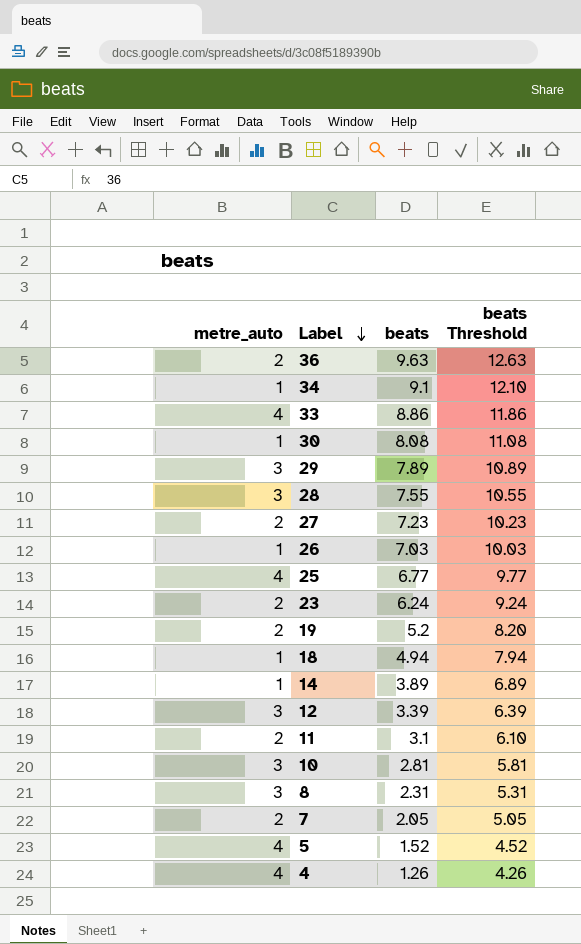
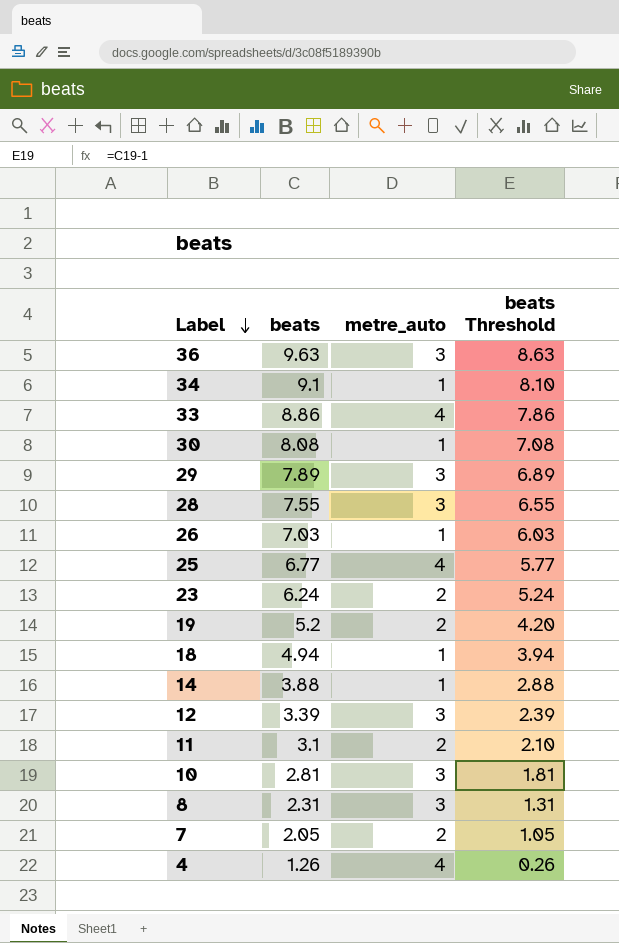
column metre_auto | position: 1 -> 3
column beats Threshold | formula: [beats] + 3 -> [beats] - 1
row 27: 2 | 7.23 | 10.23 -> none
row 5: 4 | 1.52 | 4.52 -> none
36 | metre_auto: 2 -> 3
14 | beats: 3.89 -> 3.88

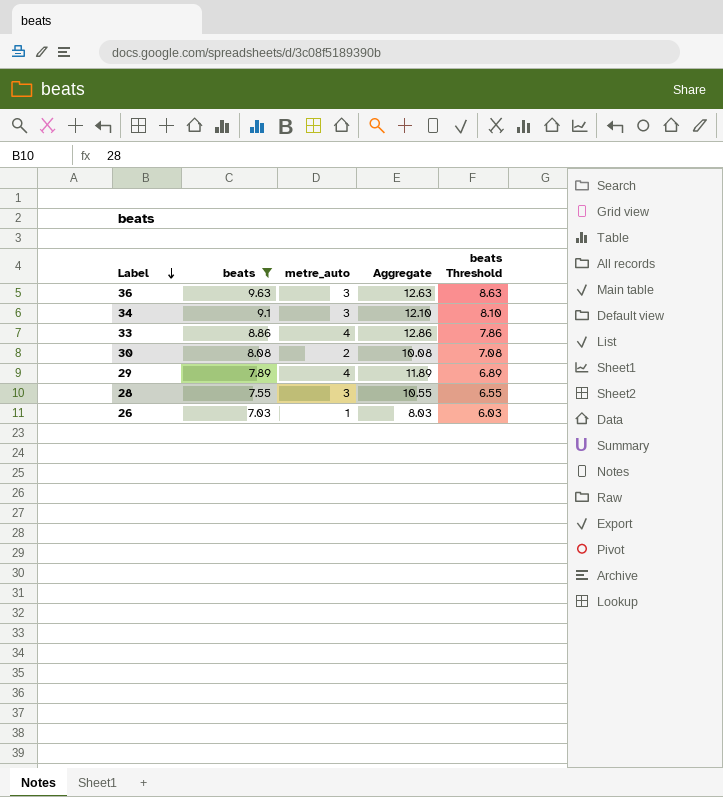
filter: none -> beats >= 7.03
column Aggregate | formula: none -> [beats] + [metre_auto]
34 | metre_auto: 1 -> 3
30 | metre_auto: 1 -> 2
29 | metre_auto: 3 -> 4

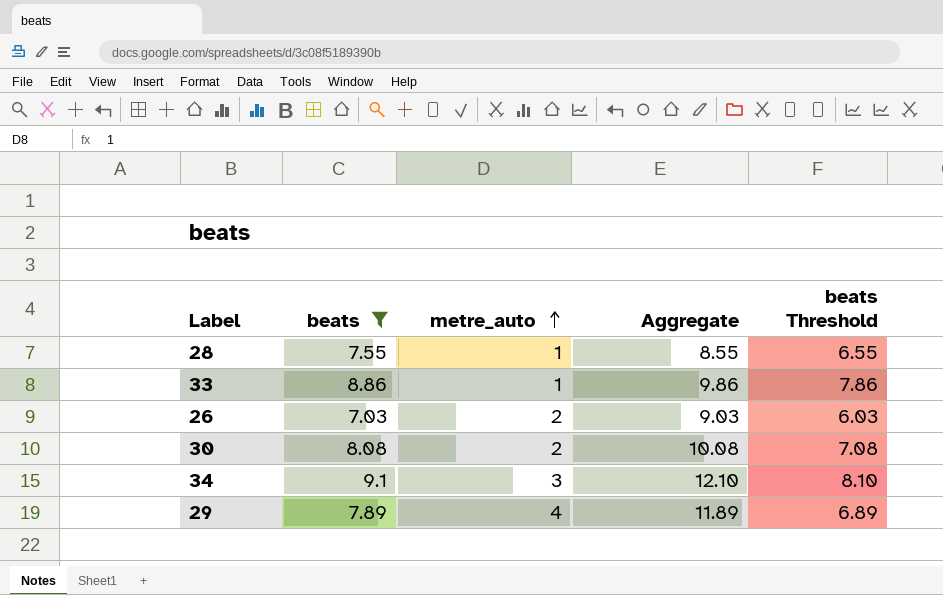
row order: Label descending -> metre_auto ascending
row 36: 9.63 | 3 | 12.63 | 8.63 -> none
28 | metre_auto: 3 -> 1
28 | Aggregate: 10.55 -> 8.55
33 | metre_auto: 4 -> 1
33 | Aggregate: 12.86 -> 9.86
26 | metre_auto: 1 -> 2
26 | Aggregate: 8.03 -> 9.03

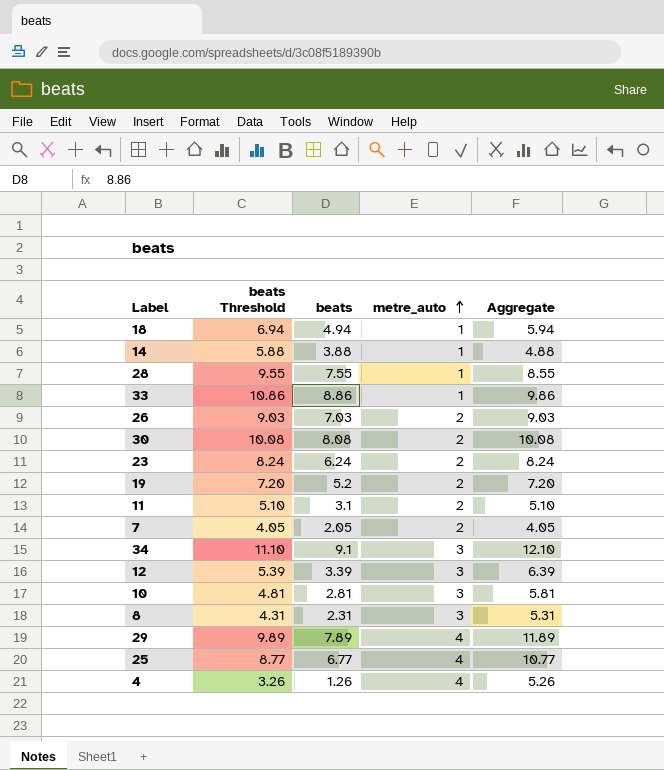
filter: beats >= 7.03 -> none
column beats Threshold | formula: [beats] - 1 -> [beats] + 2
column beats Threshold | position: 5 -> 2

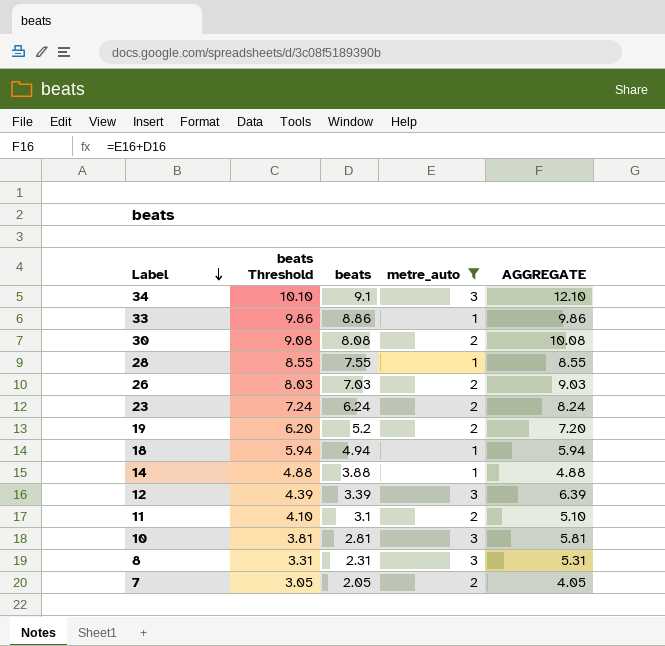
filter: none -> metre_auto != 4
row order: metre_auto ascending -> Label descending
column beats Threshold | formula: [beats] + 2 -> [beats] + 1
column name: Aggregate -> AGGREGATE

